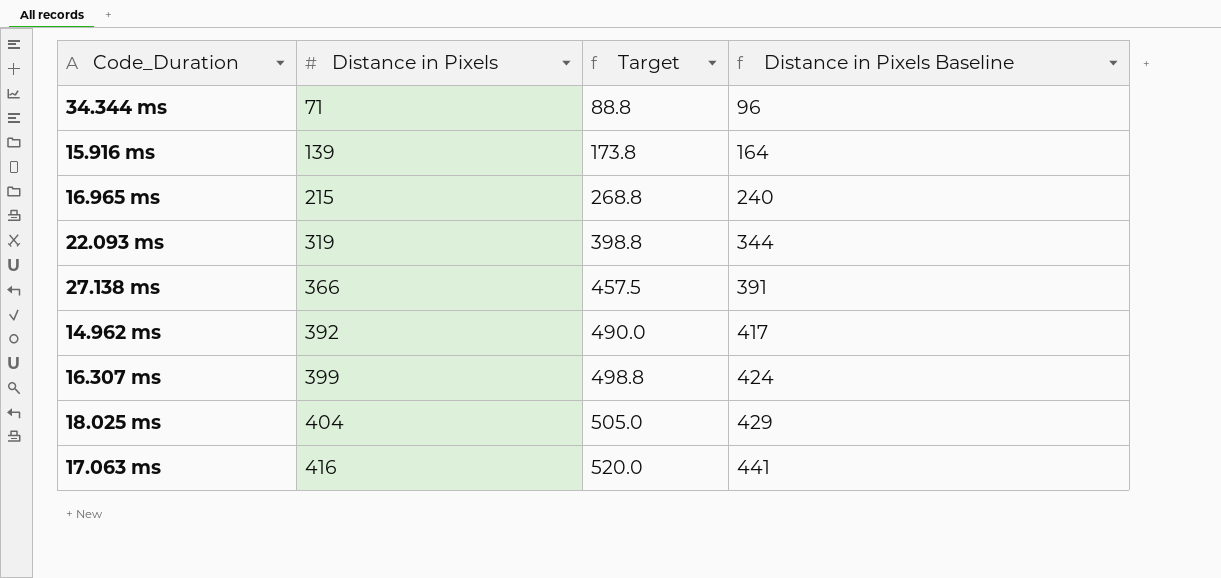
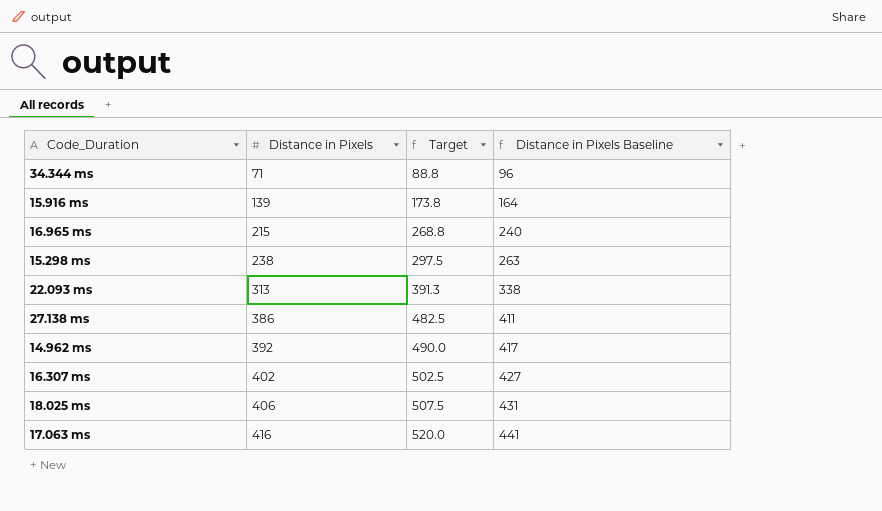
row 15.298 ms: none -> 238 | 297.5 | 263
22.093 ms | Distance in Pixels: 319 -> 313
22.093 ms | Target: 398.8 -> 391.3
22.093 ms | Distance in Pixels Baseline: 344 -> 338
27.138 ms | Distance in Pixels: 366 -> 386
27.138 ms | Target: 457.5 -> 482.5
27.138 ms | Distance in Pixels Baseline: 391 -> 411
16.307 ms | Distance in Pixels: 399 -> 402
16.307 ms | Target: 498.8 -> 502.5
16.307 ms | Distance in Pixels Baseline: 424 -> 427
18.025 ms | Distance in Pixels: 404 -> 406
18.025 ms | Target: 505.0 -> 507.5
18.025 ms | Distance in Pixels Baseline: 429 -> 431

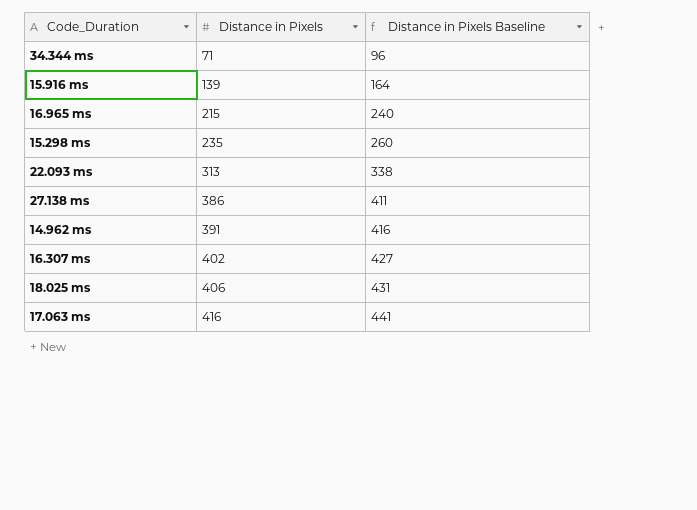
column Target | formula: [Distance in Pixels] * 1.25 -> none
15.298 ms | Distance in Pixels: 238 -> 235
15.298 ms | Distance in Pixels Baseline: 263 -> 260
14.962 ms | Distance in Pixels: 392 -> 391
14.962 ms | Distance in Pixels Baseline: 417 -> 416

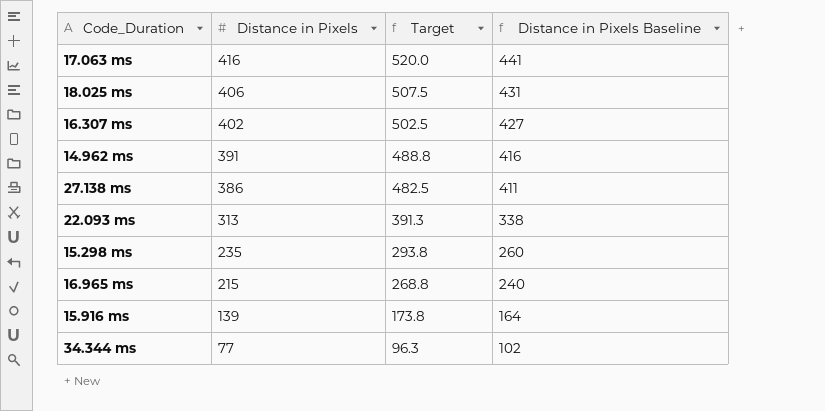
row order: Distance in Pixels ascending -> Distance in Pixels descending
column Target | formula: none -> [Distance in Pixels] * 1.25
34.344 ms | Distance in Pixels: 71 -> 77
34.344 ms | Distance in Pixels Baseline: 96 -> 102

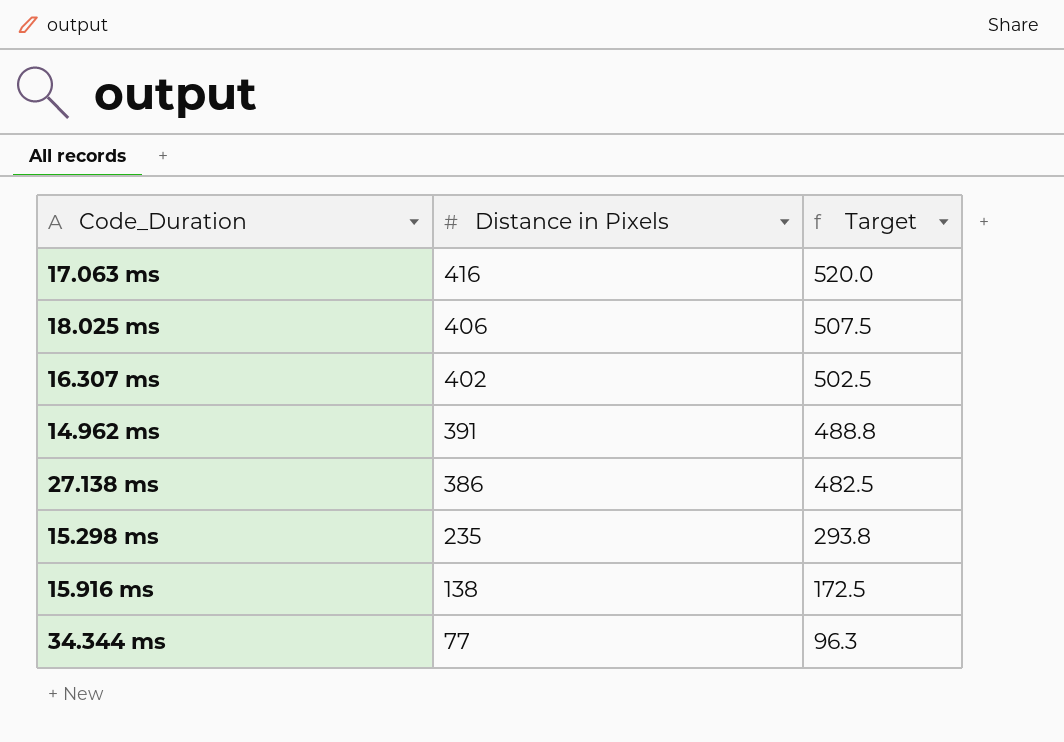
column Distance in Pixels Baseline | formula: [Distance in Pixels] + 25 -> none
row 22.093 ms: 313 | 391.3 | 338 -> none
row 16.965 ms: 215 | 268.8 | 240 -> none
15.916 ms | Distance in Pixels: 139 -> 138
15.916 ms | Target: 173.8 -> 172.5

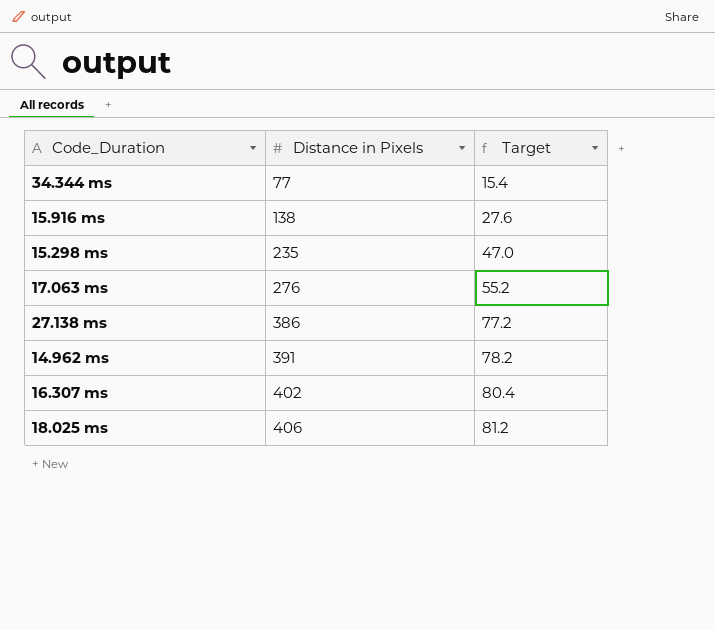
row order: Distance in Pixels descending -> Distance in Pixels ascending
column Target | formula: [Distance in Pixels] * 1.25 -> [Distance in Pixels] * 0.2
17.063 ms | Distance in Pixels: 416 -> 276

